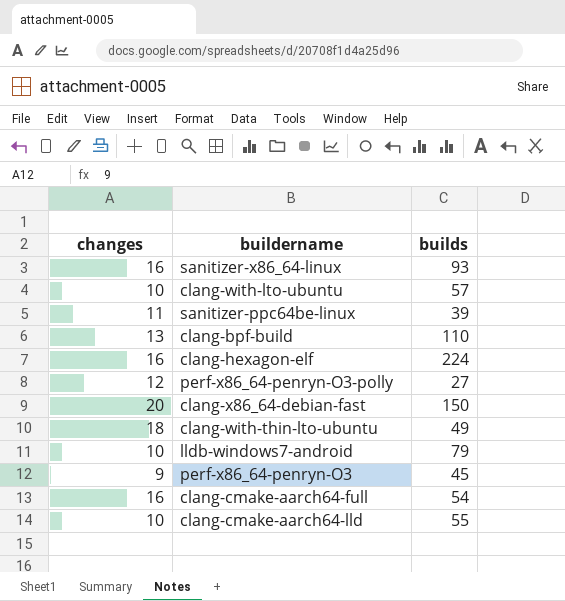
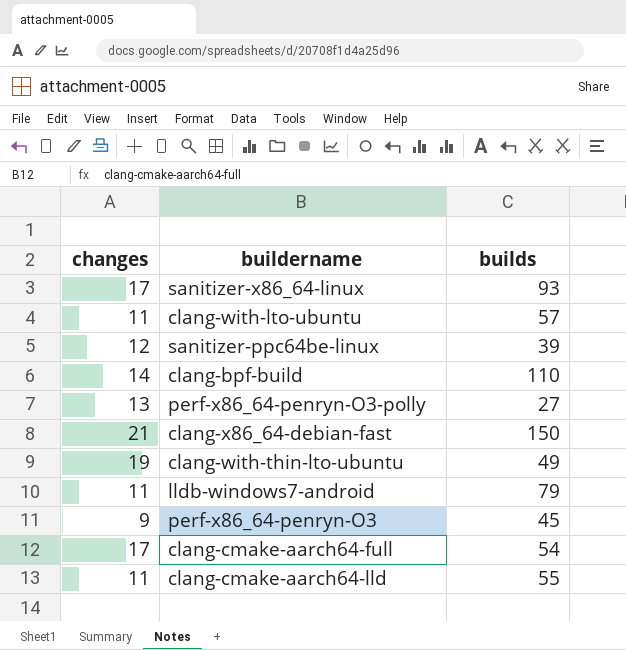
row clang-hexagon-elf: 16 | 224 -> none
sanitizer-x86_64-linux | changes: 16 -> 17
clang-with-lto-ubuntu | changes: 10 -> 11
sanitizer-ppc64be-linux | changes: 11 -> 12
clang-bpf-build | changes: 13 -> 14
perf-x86_64-penryn-O3-polly | changes: 12 -> 13
clang-x86_64-debian-fast | changes: 20 -> 21
clang-with-thin-lto-ubuntu | changes: 18 -> 19
lldb-windows7-android | changes: 10 -> 11
clang-cmake-aarch64-full | changes: 16 -> 17
clang-cmake-aarch64-lld | changes: 10 -> 11

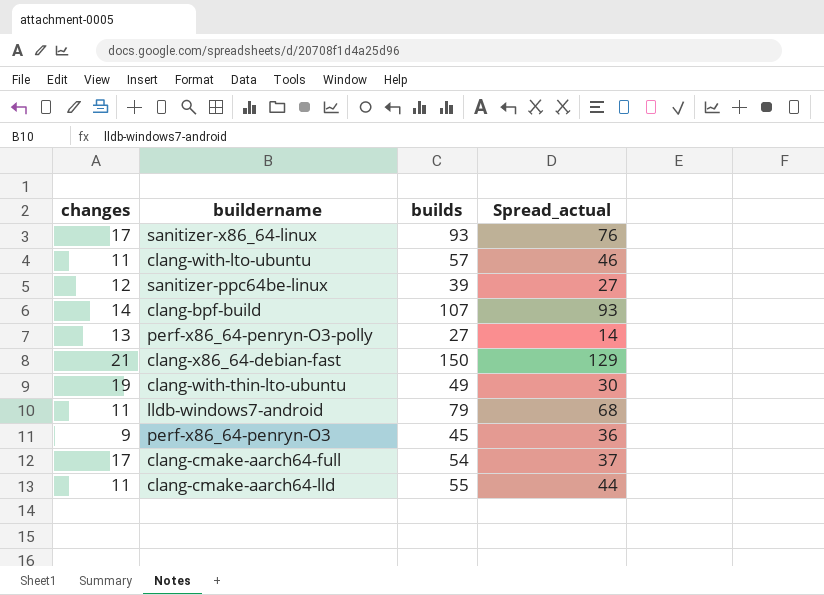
column Spread_actual | formula: none -> [builds] - [changes]
clang-bpf-build | builds: 110 -> 107

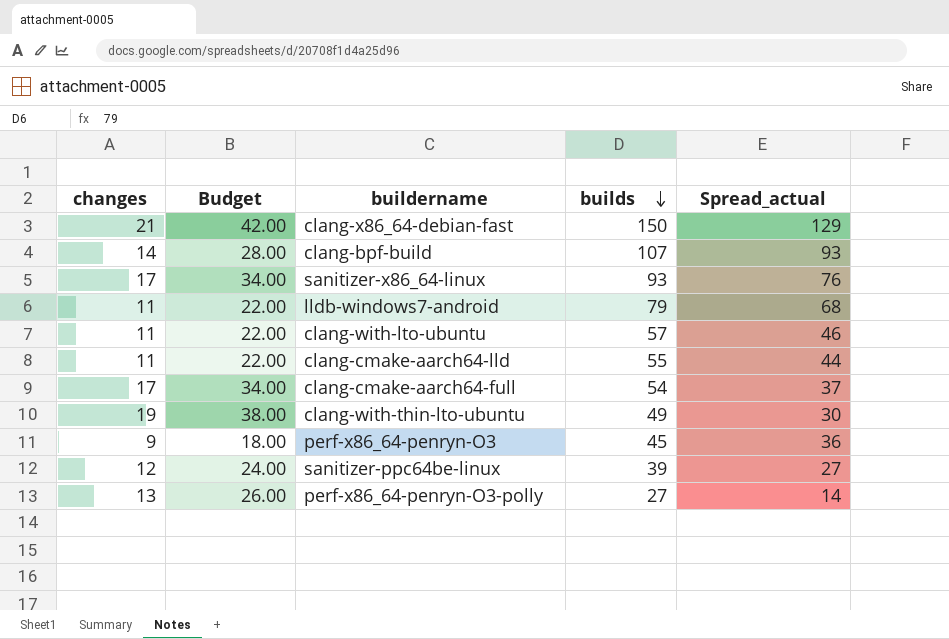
row order: none -> builds descending
column Budget | formula: none -> [changes] * 2

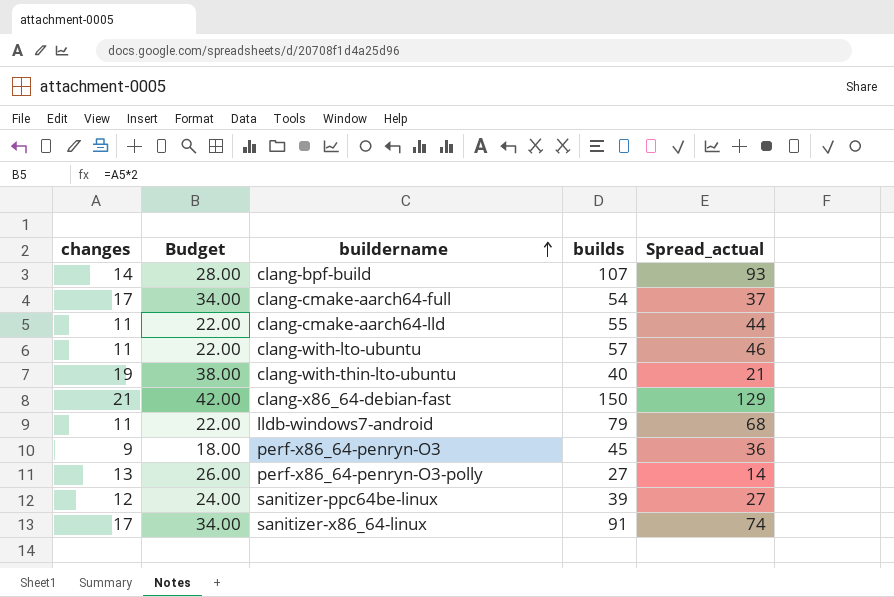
row order: builds descending -> buildername ascending
clang-with-thin-lto-ubuntu | builds: 49 -> 40
clang-with-thin-lto-ubuntu | Spread_actual: 30 -> 21
sanitizer-x86_64-linux | builds: 93 -> 91
sanitizer-x86_64-linux | Spread_actual: 76 -> 74

